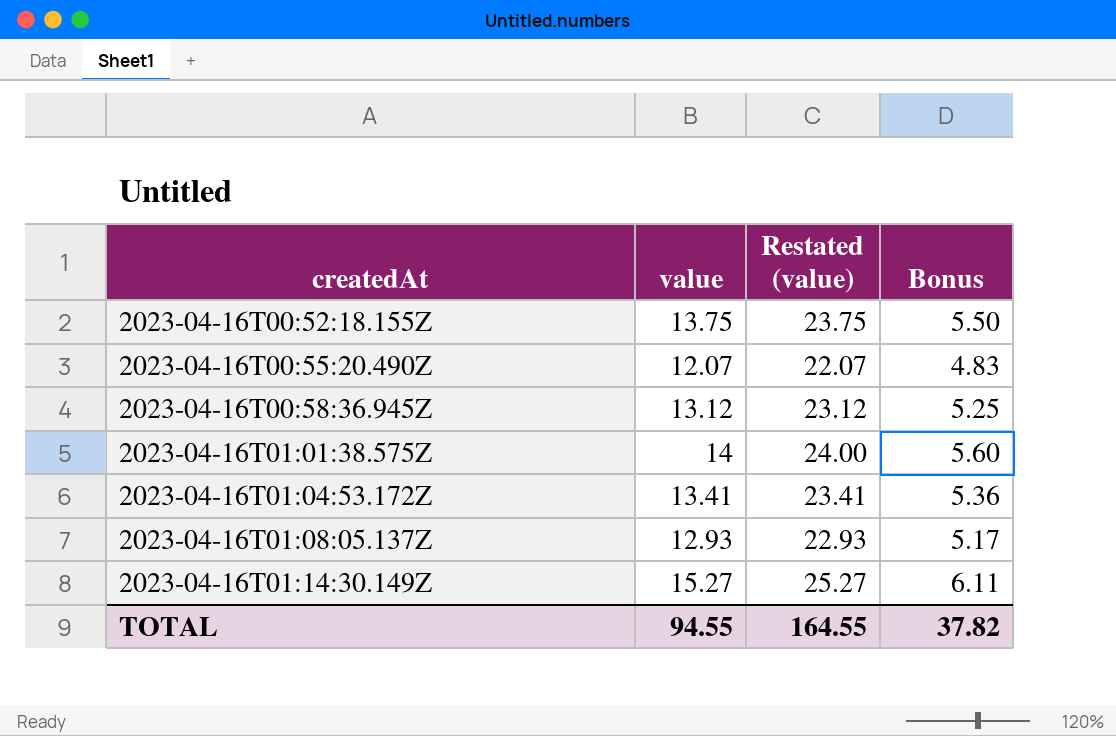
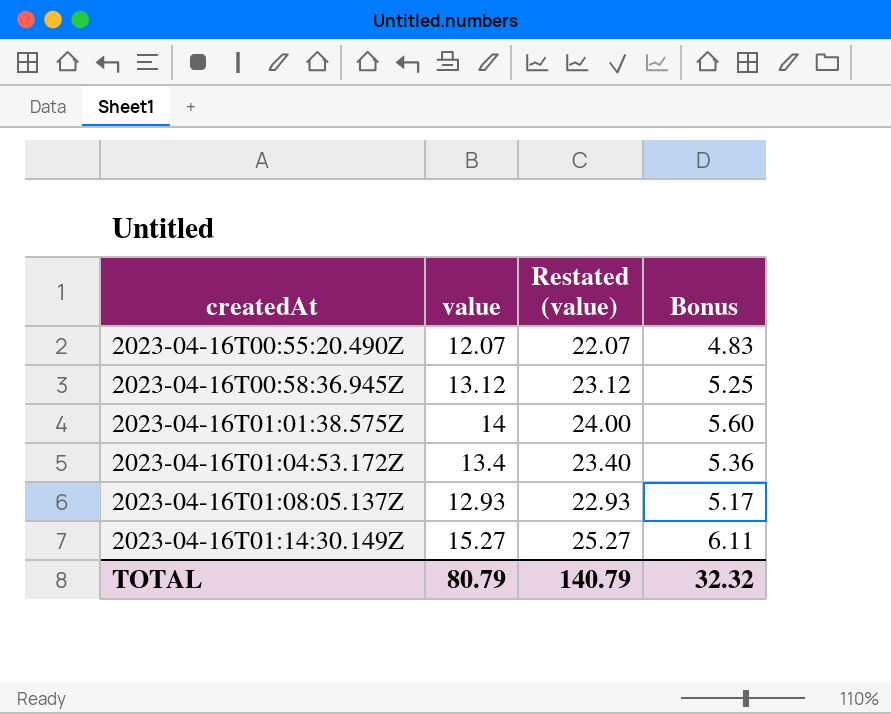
row 2023-04-16T00:52:18.155Z: 13.75 | 23.75 | 5.50 -> none
2023-04-16T01:04:53.172Z | value: 13.41 -> 13.4
2023-04-16T01:04:53.172Z | Restated (value): 23.41 -> 23.40
TOTAL | value: 94.55 -> 80.79
TOTAL | Restated (value): 164.55 -> 140.79
TOTAL | Bonus: 37.82 -> 32.32

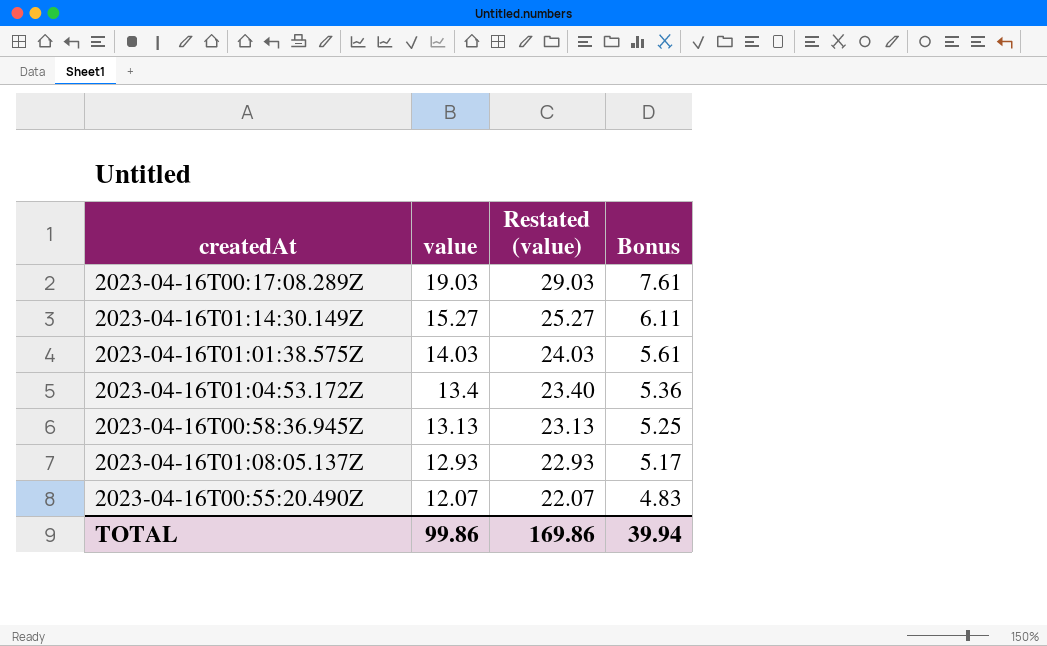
row order: createdAt ascending -> value descending
row 2023-04-16T00:17:08.289Z: none -> 19.03 | 29.03 | 7.61
2023-04-16T01:01:38.575Z | value: 14 -> 14.03
2023-04-16T01:01:38.575Z | Restated (value): 24.00 -> 24.03
2023-04-16T01:01:38.575Z | Bonus: 5.60 -> 5.61
2023-04-16T00:58:36.945Z | value: 13.12 -> 13.13
2023-04-16T00:58:36.945Z | Restated (value): 23.12 -> 23.13
TOTAL | value: 80.79 -> 99.86
TOTAL | Restated (value): 140.79 -> 169.86
TOTAL | Bonus: 32.32 -> 39.94

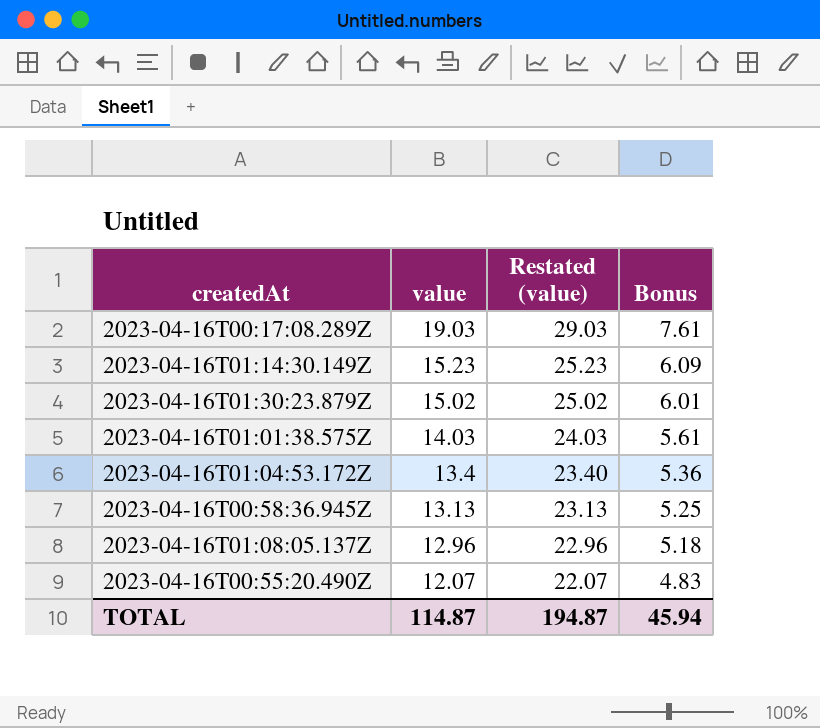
2023-04-16T01:14:30.149Z | value: 15.27 -> 15.23
2023-04-16T01:14:30.149Z | Restated (value): 25.27 -> 25.23
2023-04-16T01:14:30.149Z | Bonus: 6.11 -> 6.09
row 2023-04-16T01:30:23.879Z: none -> 15.02 | 25.02 | 6.01
2023-04-16T01:08:05.137Z | value: 12.93 -> 12.96
2023-04-16T01:08:05.137Z | Restated (value): 22.93 -> 22.96
2023-04-16T01:08:05.137Z | Bonus: 5.17 -> 5.18
TOTAL | value: 99.86 -> 114.87
TOTAL | Restated (value): 169.86 -> 194.87
TOTAL | Bonus: 39.94 -> 45.94

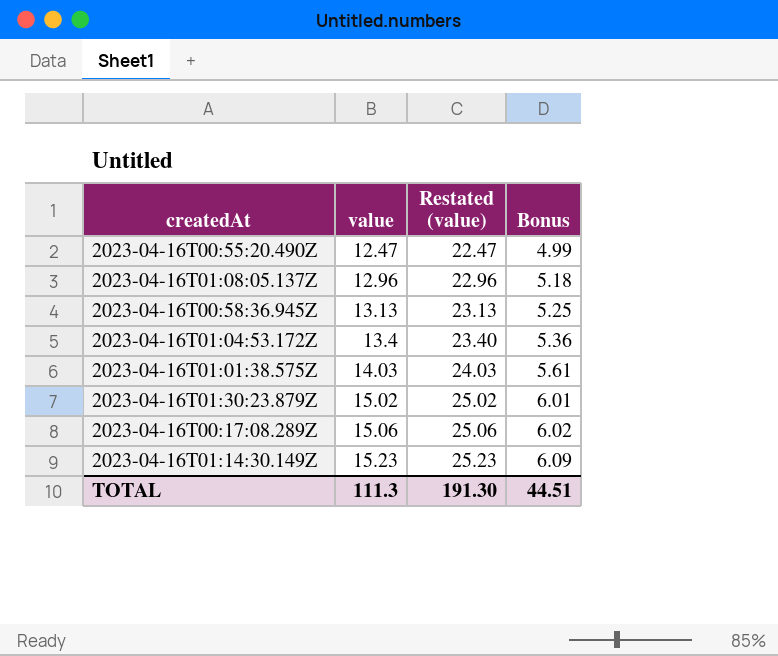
row order: value descending -> value ascending
2023-04-16T00:55:20.490Z | value: 12.07 -> 12.47
2023-04-16T00:55:20.490Z | Restated (value): 22.07 -> 22.47
2023-04-16T00:55:20.490Z | Bonus: 4.83 -> 4.99
2023-04-16T00:17:08.289Z | value: 19.03 -> 15.06
2023-04-16T00:17:08.289Z | Restated (value): 29.03 -> 25.06
2023-04-16T00:17:08.289Z | Bonus: 7.61 -> 6.02
TOTAL | value: 114.87 -> 111.3
TOTAL | Restated (value): 194.87 -> 191.30
TOTAL | Bonus: 45.94 -> 44.51

